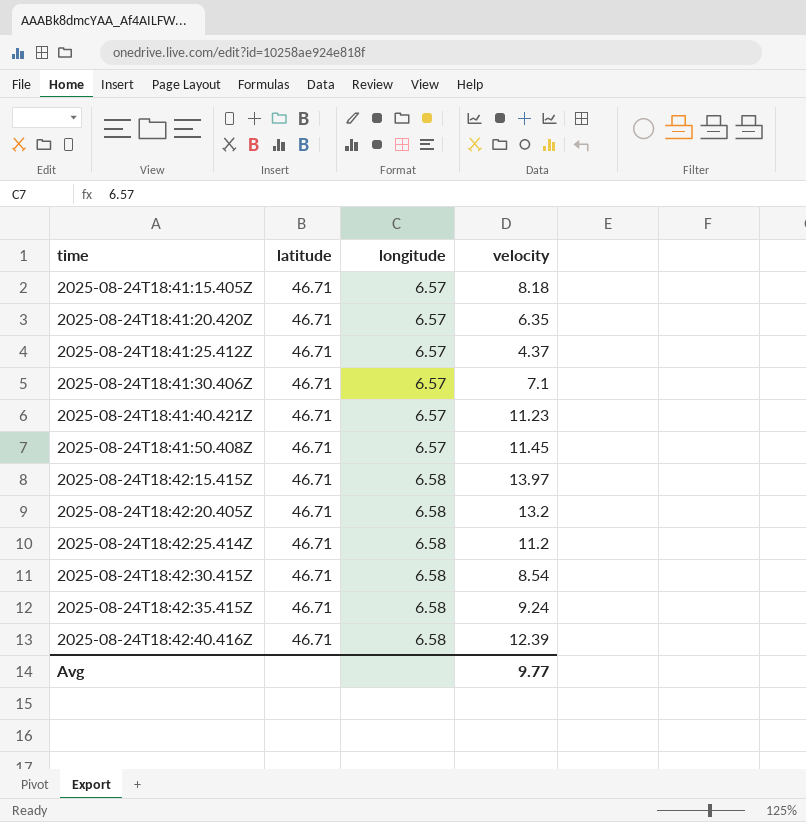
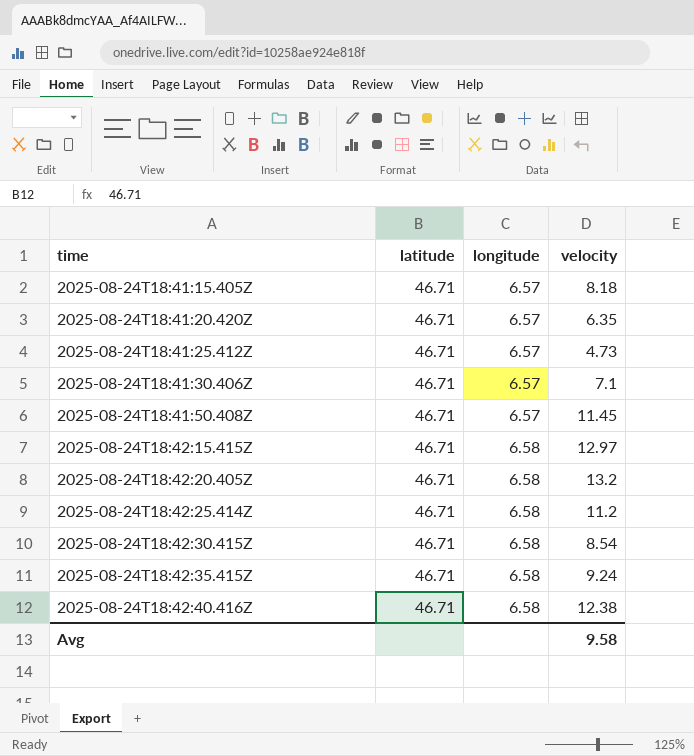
row 2025-08-24T18:41:40.421Z: 46.71 | 6.57 | 11.23 -> none
2025-08-24T18:41:25.412Z | velocity: 4.37 -> 4.73
2025-08-24T18:42:15.415Z | velocity: 13.97 -> 12.97
2025-08-24T18:42:40.416Z | velocity: 12.39 -> 12.38
Avg | velocity: 9.77 -> 9.58

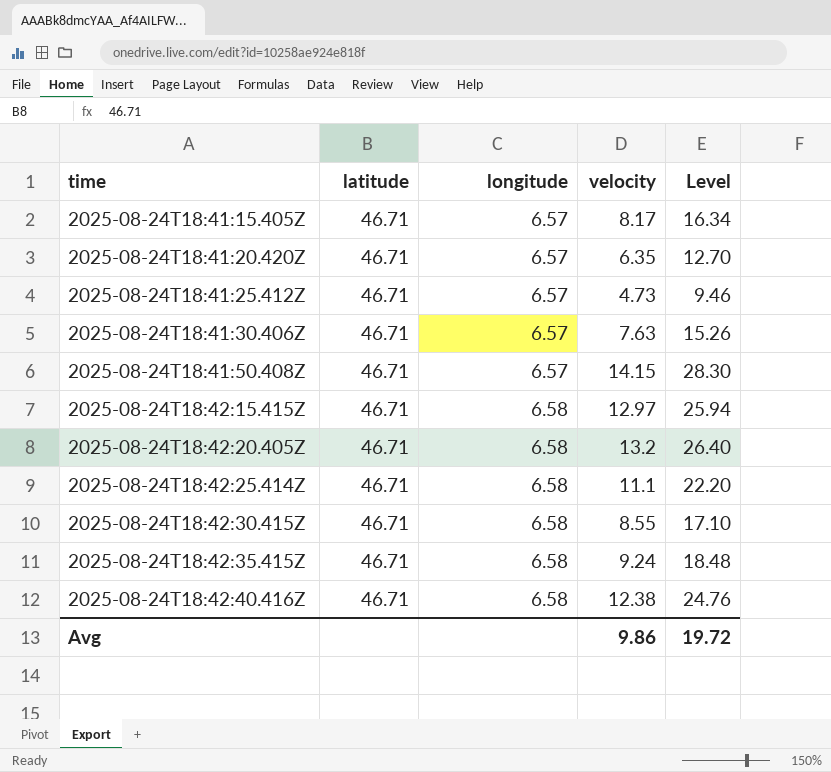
column Level | formula: none -> [velocity] * 2
2025-08-24T18:41:15.405Z | velocity: 8.18 -> 8.17
2025-08-24T18:41:30.406Z | velocity: 7.1 -> 7.63
2025-08-24T18:41:50.408Z | velocity: 11.45 -> 14.15
2025-08-24T18:42:25.414Z | velocity: 11.2 -> 11.1
2025-08-24T18:42:30.415Z | velocity: 8.54 -> 8.55
Avg | velocity: 9.58 -> 9.86

